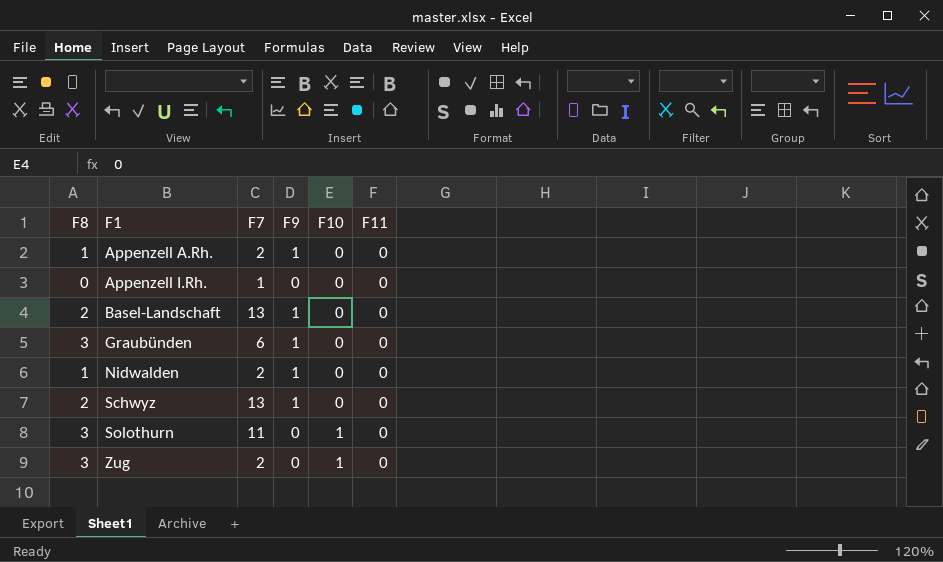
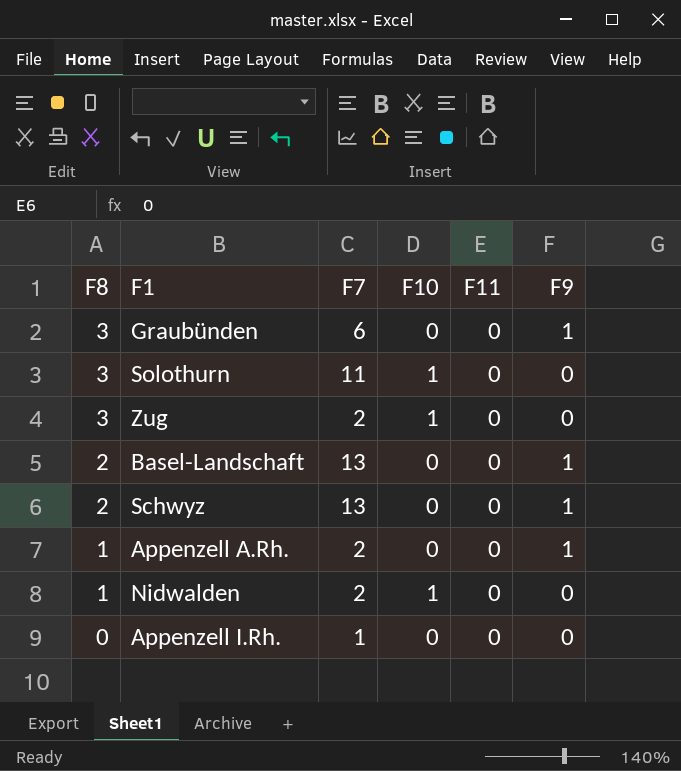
row order: F1 ascending -> F8 descending
column F9 | position: 4 -> 6
Nidwalden | F10: 0 -> 1
Nidwalden | F9: 1 -> 0

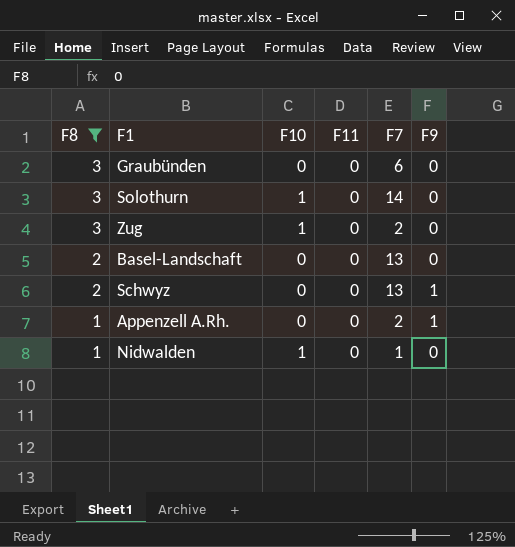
filter: none -> F8 != 0
column F7 | position: 3 -> 5
Graubünden | F9: 1 -> 0
Solothurn | F7: 11 -> 14
Basel-Landschaft | F9: 1 -> 0
Nidwalden | F7: 2 -> 1

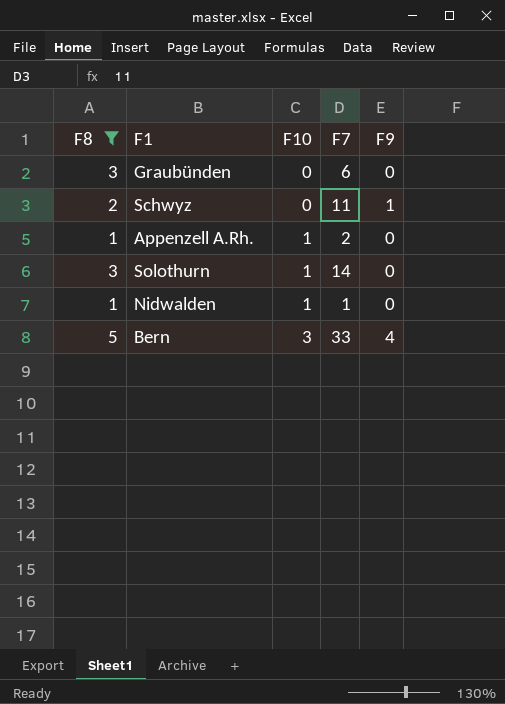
row order: F8 descending -> F10 ascending
column F11 | position: 4 -> none
row Zug: 3 | 1 | 0 | 2 | 0 -> none
row Basel-Landschaft: 2 | 0 | 0 | 13 | 0 -> none
Schwyz | F7: 13 -> 11
Appenzell A.Rh. | F10: 0 -> 1
Appenzell A.Rh. | F9: 1 -> 0
row Bern: none -> 5 | 3 | 33 | 4

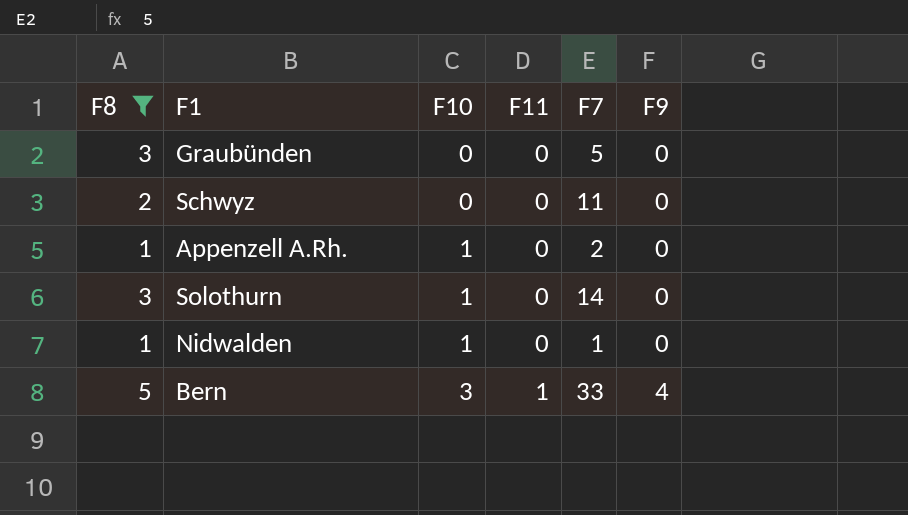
column F11 | position: none -> 4
Graubünden | F7: 6 -> 5
Schwyz | F9: 1 -> 0

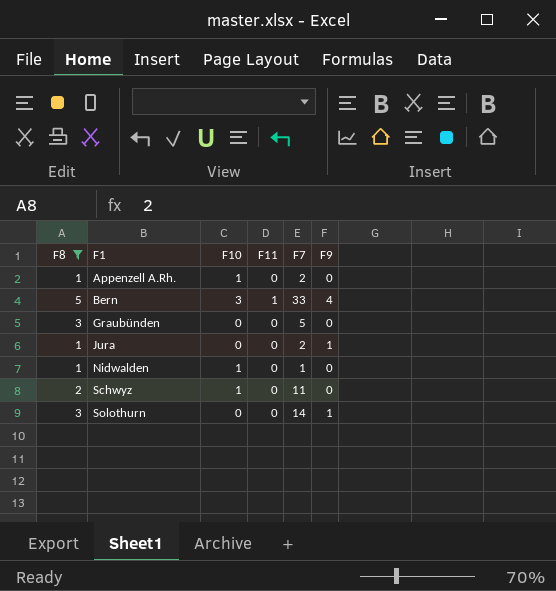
row order: F10 ascending -> F1 ascending
row Jura: none -> 1 | 0 | 0 | 2 | 1
Schwyz | F10: 0 -> 1
Solothurn | F10: 1 -> 0
Solothurn | F9: 0 -> 1

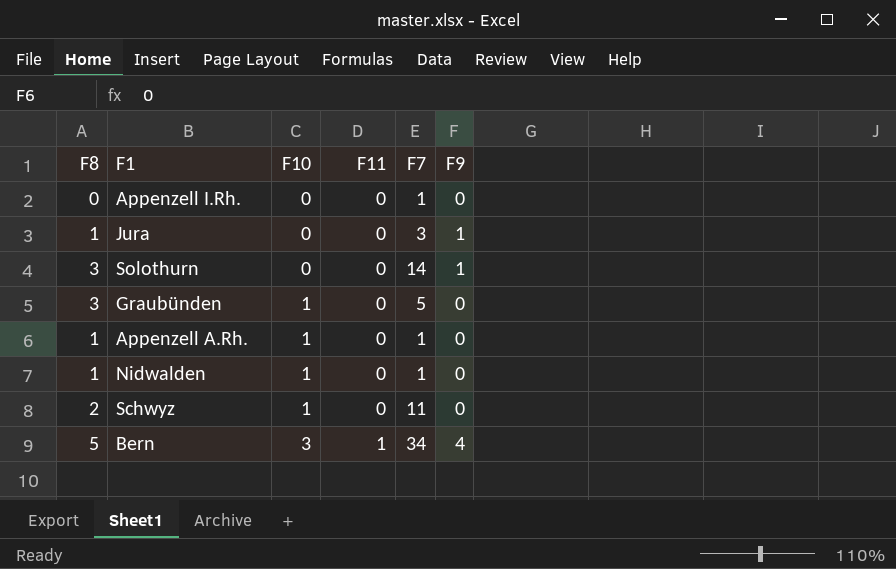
filter: F8 != 0 -> none
row order: F1 ascending -> F10 ascending
Jura | F7: 2 -> 3
Graubünden | F10: 0 -> 1
Appenzell A.Rh. | F7: 2 -> 1
Bern | F7: 33 -> 34

